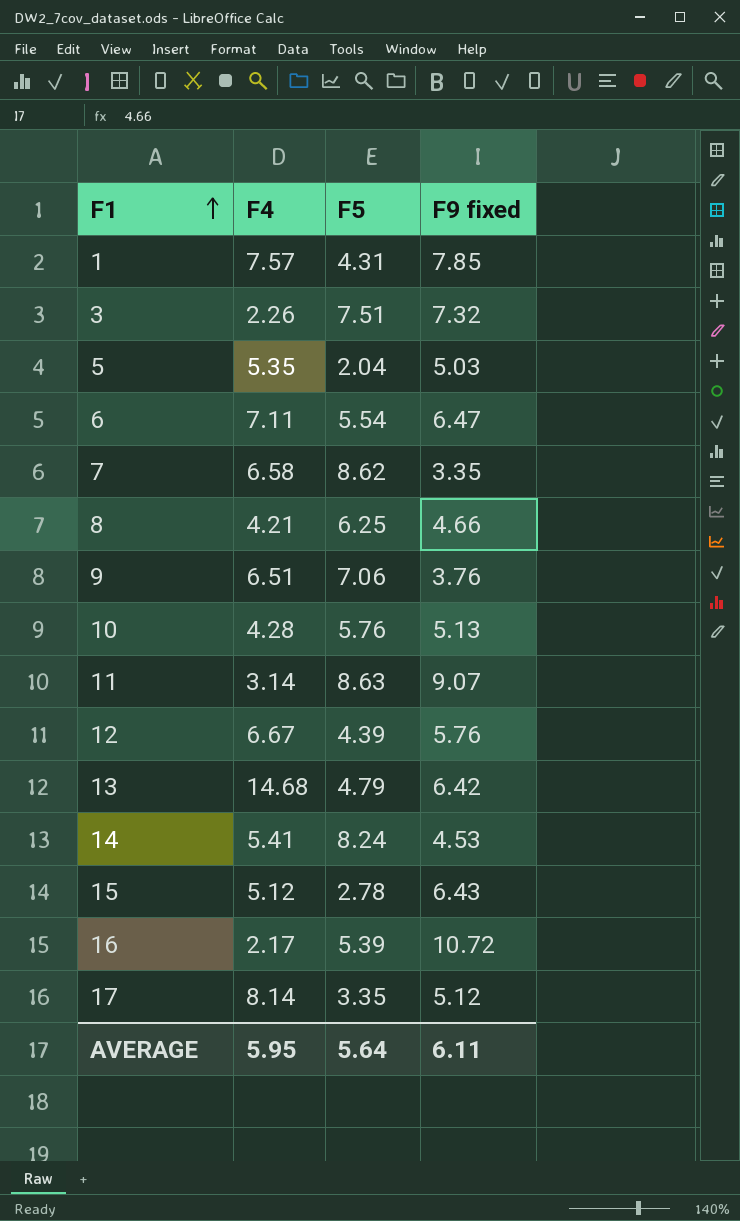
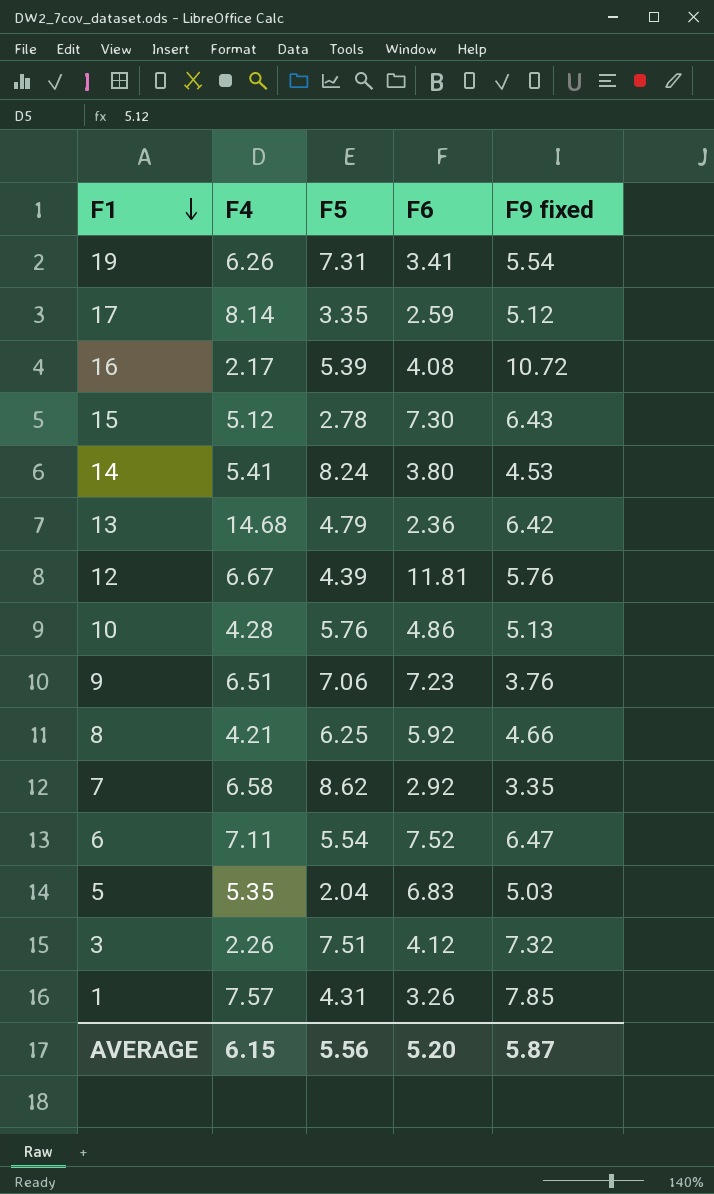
row order: F1 ascending -> F1 descending
column F6 | position: none -> 4
row 11: 3.14 | 8.63 | 9.07 -> none
row 19: none -> 6.26 | 7.31 | 3.41 | 5.54
AVERAGE | F4: 5.95 -> 6.15
AVERAGE | F5: 5.64 -> 5.56
AVERAGE | F9 fixed: 6.11 -> 5.87

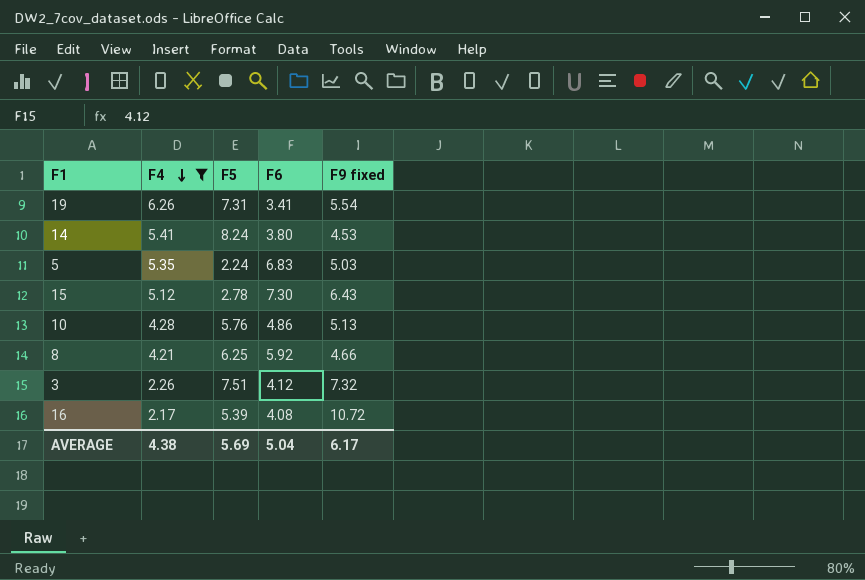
filter: none -> F4 <= 6.26
row order: F1 descending -> F4 descending
5 | F5: 2.04 -> 2.24
AVERAGE | F4: 6.15 -> 4.38
AVERAGE | F5: 5.56 -> 5.69
AVERAGE | F6: 5.20 -> 5.04
AVERAGE | F9 fixed: 5.87 -> 6.17

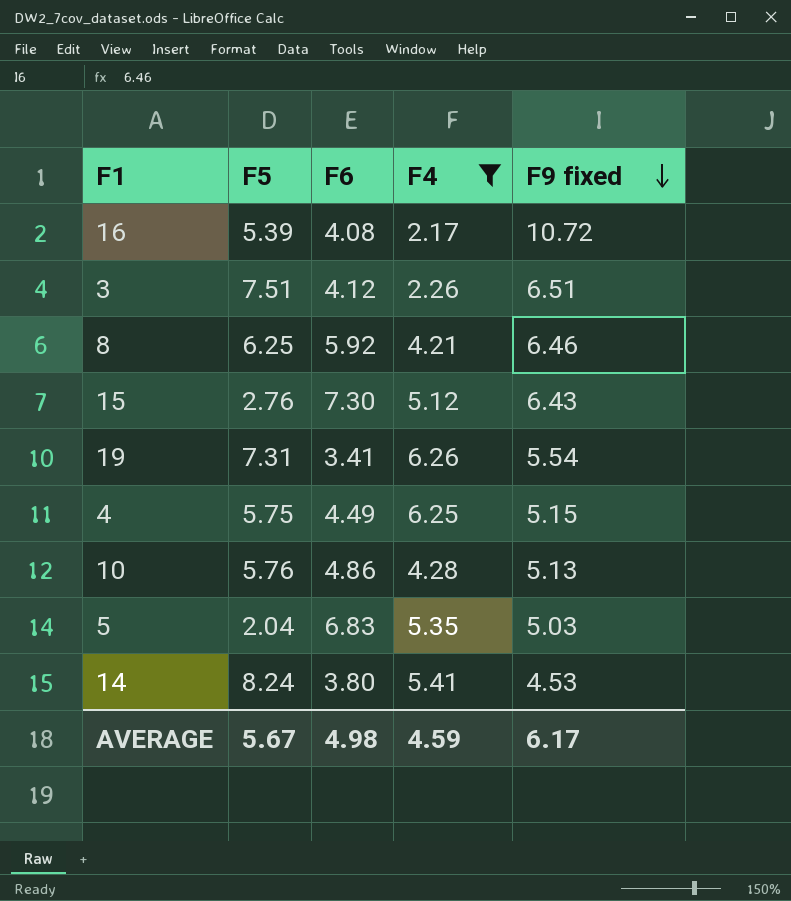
row order: F4 descending -> F9 fixed descending
column F4 | position: 2 -> 4
3 | F9 fixed: 7.32 -> 6.51
8 | F9 fixed: 4.66 -> 6.46
15 | F5: 2.78 -> 2.76
row 4: none -> 5.75 | 4.49 | 6.25 | 5.15
5 | F5: 2.24 -> 2.04
AVERAGE | F5: 5.69 -> 5.67
AVERAGE | F6: 5.04 -> 4.98
AVERAGE | F4: 4.38 -> 4.59

